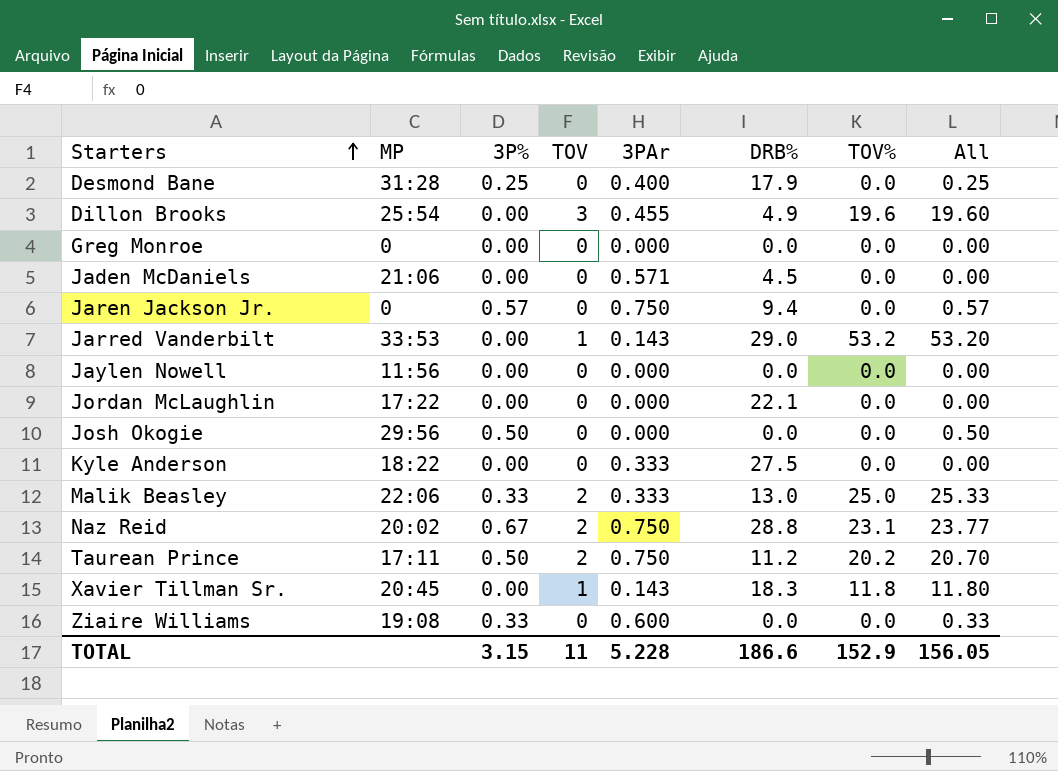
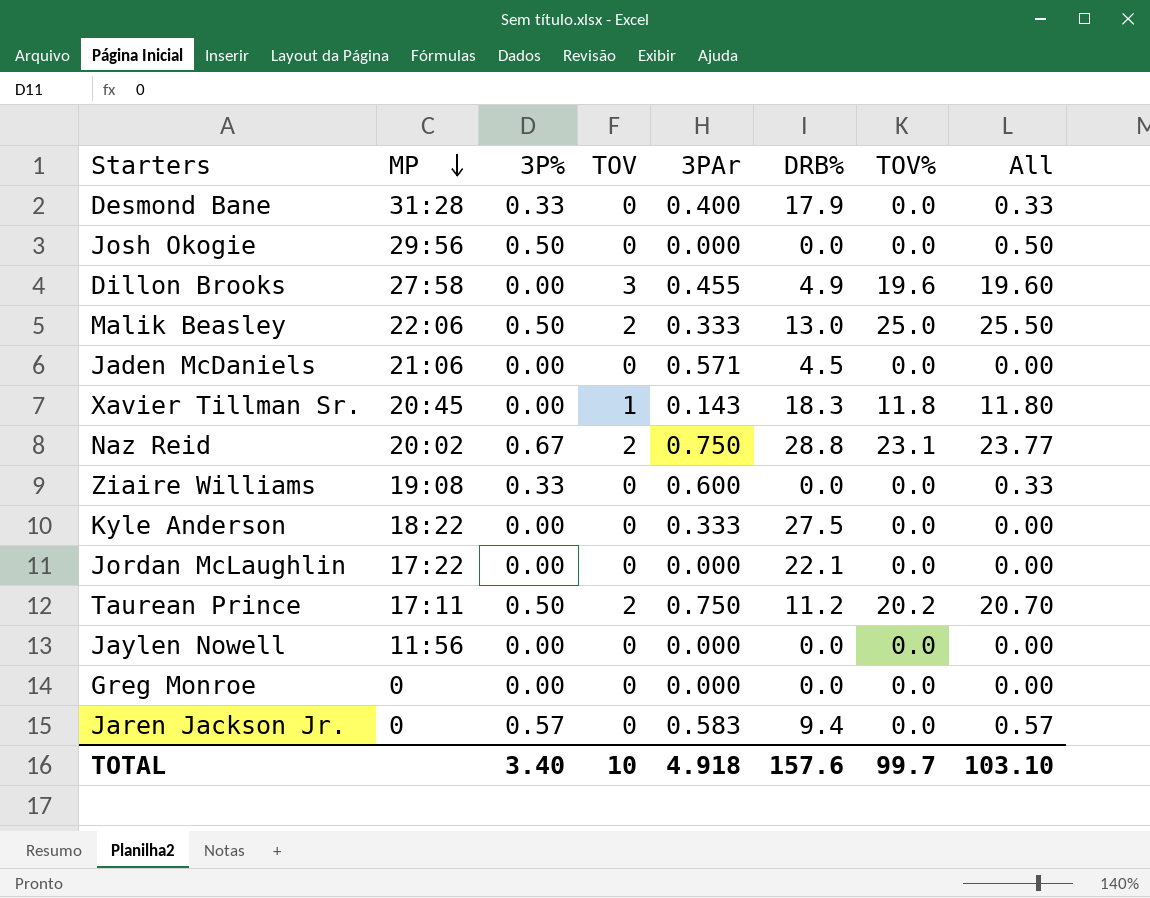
row order: Starters ascending -> MP descending
row Jarred Vanderbilt: 33:53 | 0.00 | 1 | 0.143 | 29.0 | 53.2 | 53.20 -> none
Desmond Bane | 3P%: 0.25 -> 0.33
Desmond Bane | All: 0.25 -> 0.33
Dillon Brooks | MP: 25:54 -> 27:58
Malik Beasley | 3P%: 0.33 -> 0.50
Malik Beasley | All: 25.33 -> 25.50
Jaren Jackson Jr. | 3PAr: 0.750 -> 0.583
TOTAL | 3P%: 3.15 -> 3.40
TOTAL | TOV: 11 -> 10
TOTAL | 3PAr: 5.228 -> 4.918
TOTAL | DRB%: 186.6 -> 157.6
TOTAL | TOV%: 152.9 -> 99.7
TOTAL | All: 156.05 -> 103.10

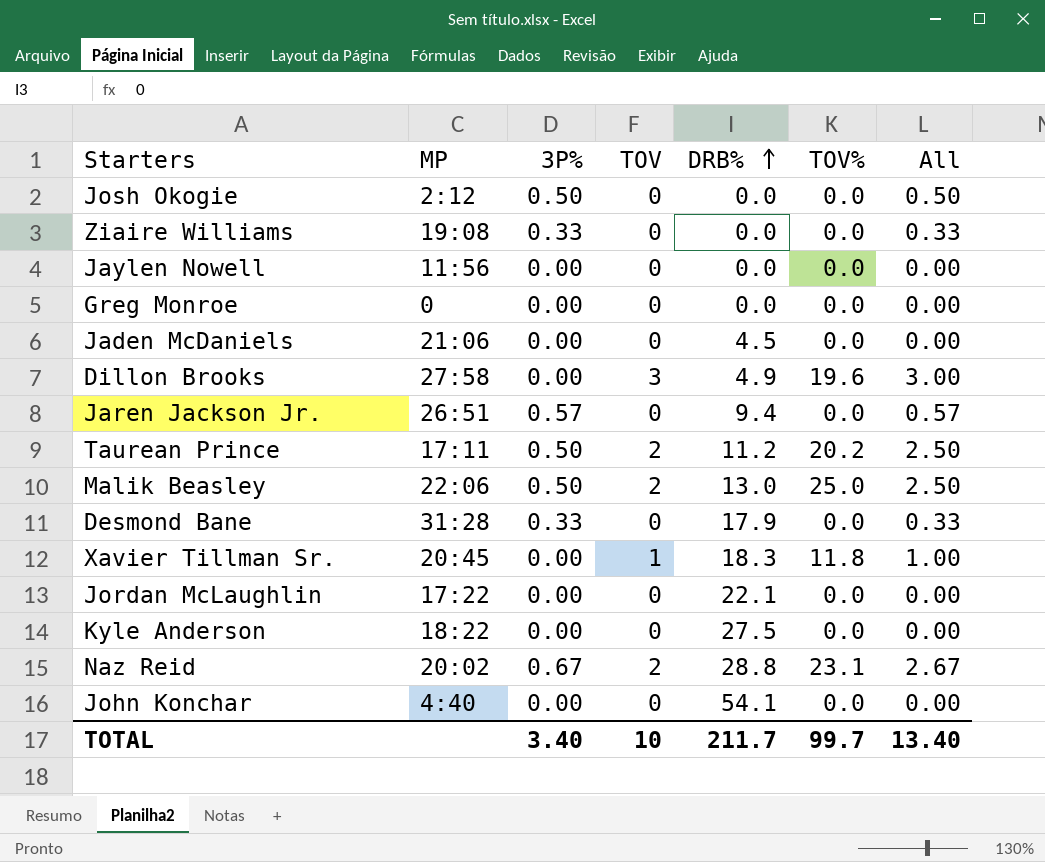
row order: MP descending -> DRB% ascending
column 3PAr | position: 5 -> none
column All | formula: [3P%] + [TOV%] -> [3P%] + [TOV]
Josh Okogie | MP: 29:56 -> 2:12
Jaren Jackson Jr. | MP: 0 -> 26:51
row John Konchar: none -> 4:40 | 0.00 | 0 | 54.1 | 0.0 | 0.00
TOTAL | DRB%: 157.6 -> 211.7
TOTAL | All: 103.10 -> 13.40

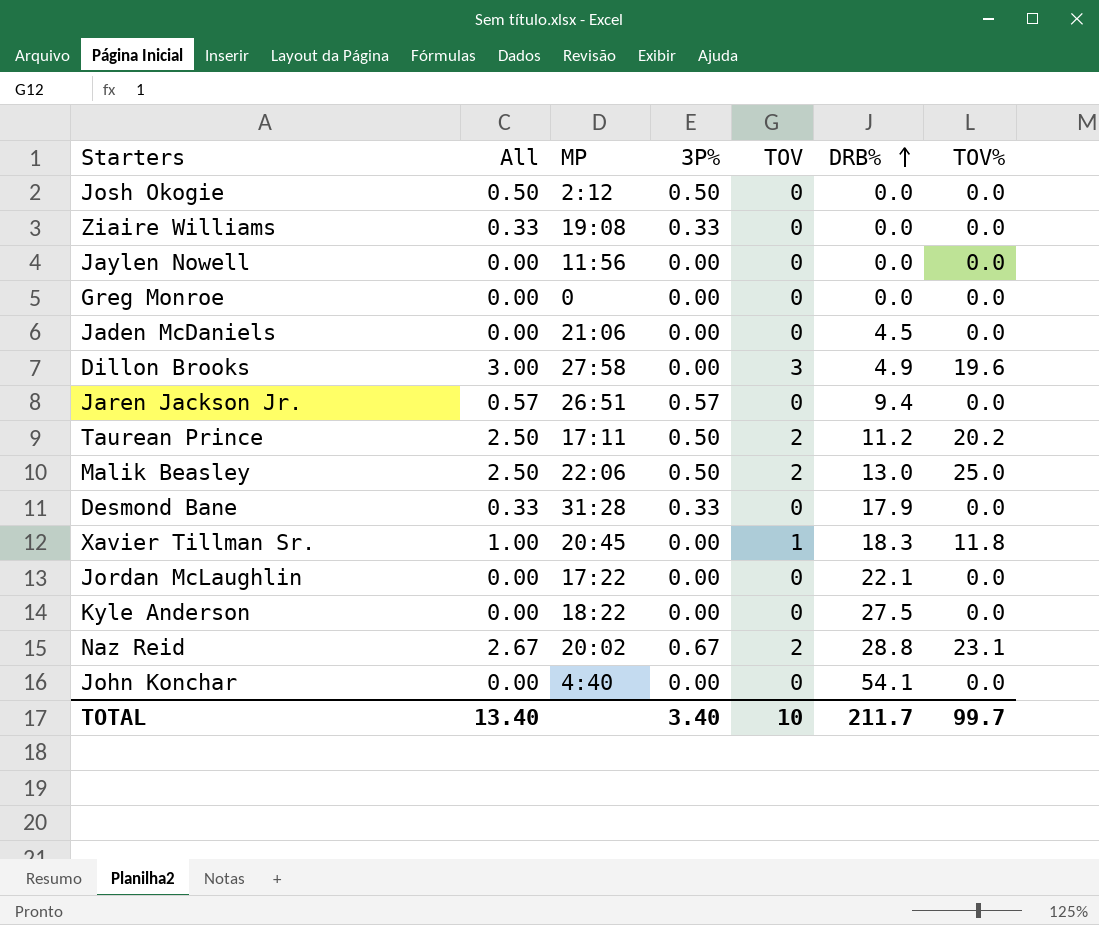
column All | position: 7 -> 2

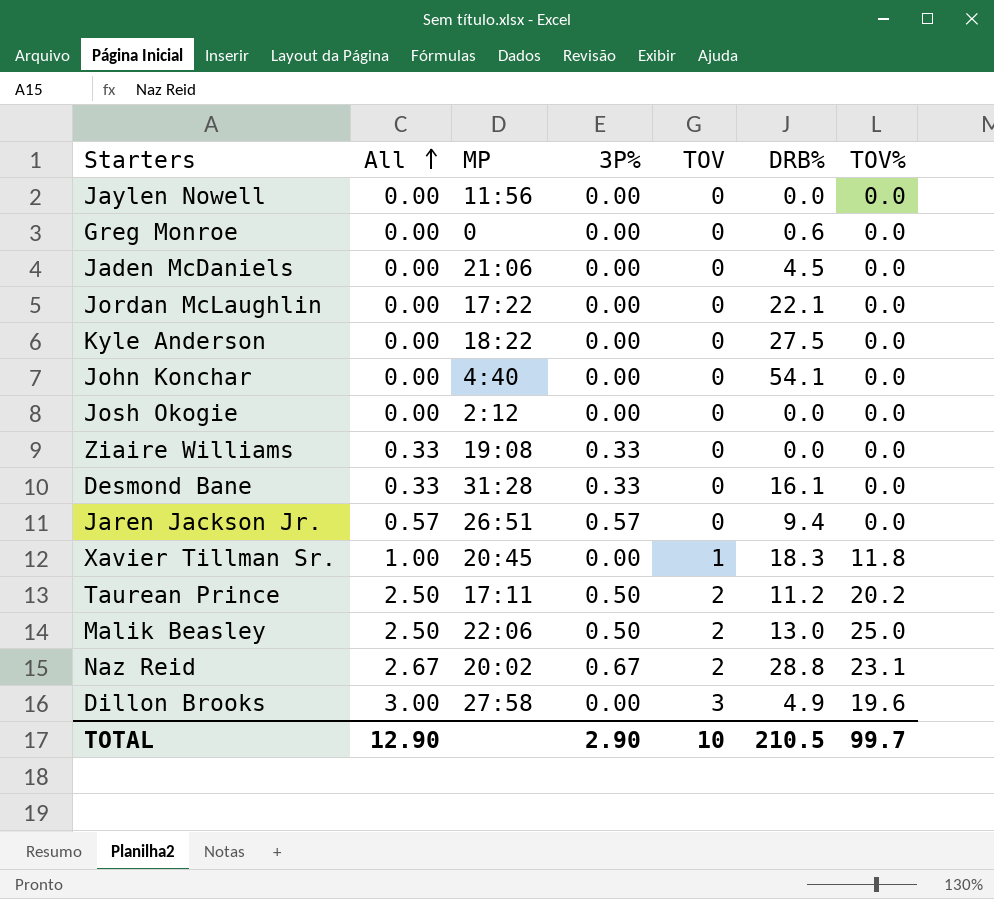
row order: DRB% ascending -> All ascending
Greg Monroe | DRB%: 0.0 -> 0.6
Josh Okogie | All: 0.50 -> 0.00
Josh Okogie | 3P%: 0.50 -> 0.00
Desmond Bane | DRB%: 17.9 -> 16.1
TOTAL | All: 13.40 -> 12.90
TOTAL | 3P%: 3.40 -> 2.90
TOTAL | DRB%: 211.7 -> 210.5

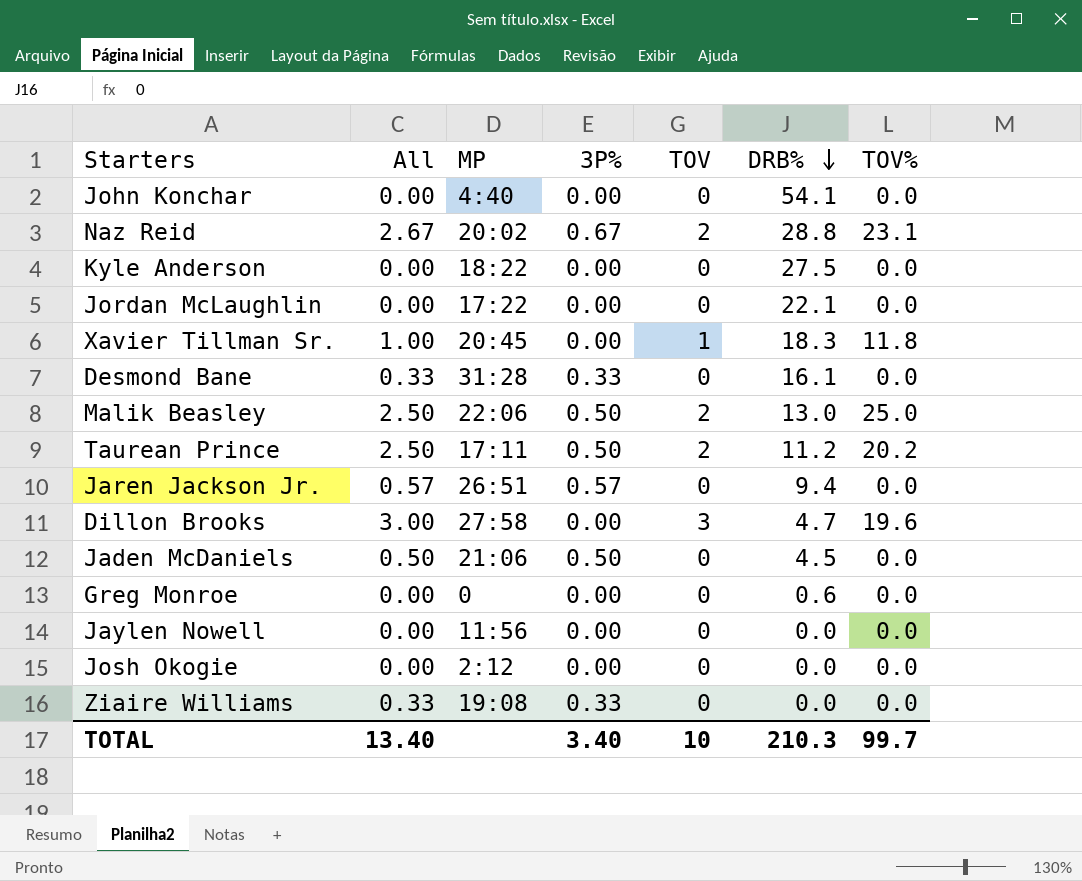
row order: All ascending -> DRB% descending
Dillon Brooks | DRB%: 4.9 -> 4.7
Jaden McDaniels | All: 0.00 -> 0.50
Jaden McDaniels | 3P%: 0.00 -> 0.50
TOTAL | All: 12.90 -> 13.40
TOTAL | 3P%: 2.90 -> 3.40
TOTAL | DRB%: 210.5 -> 210.3

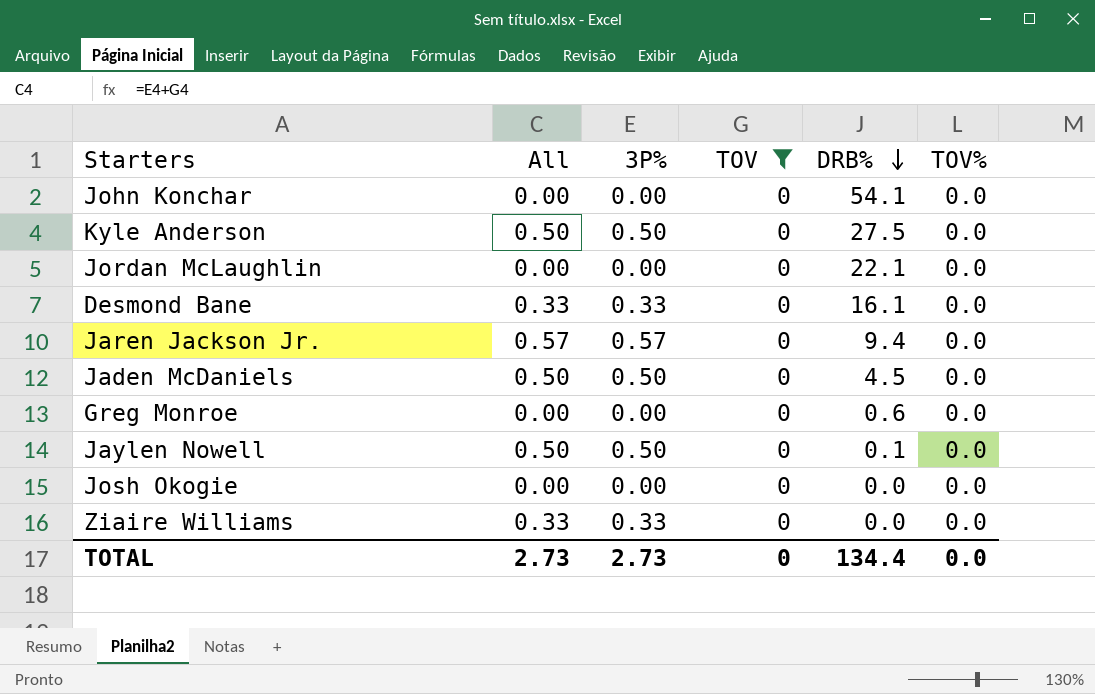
filter: none -> TOV = 0
column MP | position: 3 -> none
Kyle Anderson | All: 0.00 -> 0.50
Kyle Anderson | 3P%: 0.00 -> 0.50
Jaylen Nowell | All: 0.00 -> 0.50
Jaylen Nowell | 3P%: 0.00 -> 0.50
Jaylen Nowell | DRB%: 0.0 -> 0.1
TOTAL | All: 13.40 -> 2.73
TOTAL | 3P%: 3.40 -> 2.73
TOTAL | TOV: 10 -> 0
TOTAL | DRB%: 210.3 -> 134.4
TOTAL | TOV%: 99.7 -> 0.0

